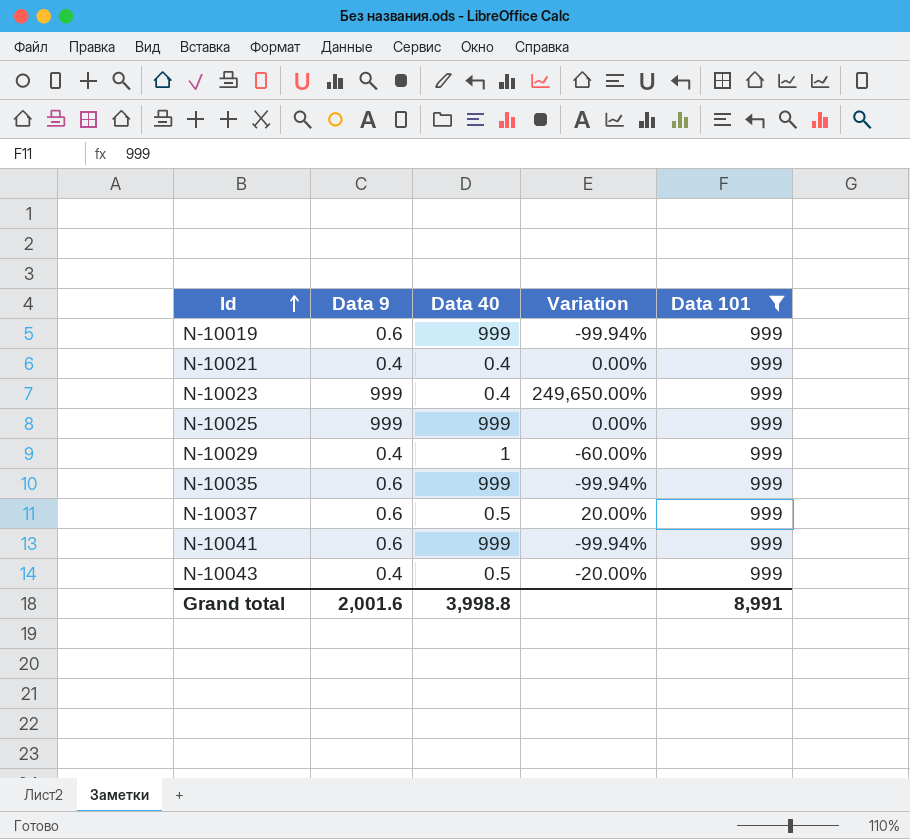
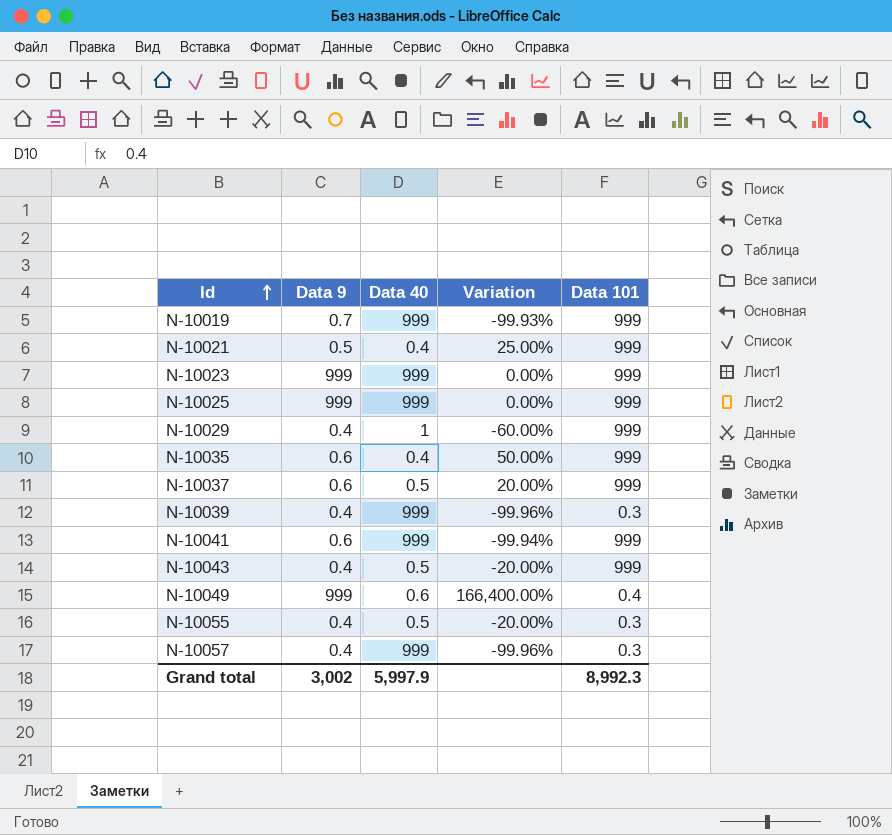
filter: Data 101 = 999 -> none
N-10019 | Data 9: 0.6 -> 0.7
N-10019 | Variation: -99.94% -> -99.93%
N-10021 | Data 9: 0.4 -> 0.5
N-10021 | Variation: 0.00% -> 25.00%
N-10023 | Data 40: 0.4 -> 999
N-10023 | Variation: 249,650.00% -> 0.00%
N-10035 | Data 40: 999 -> 0.4
N-10035 | Variation: -99.94% -> 50.00%
Grand total | Data 9: 2,001.6 -> 3,002
Grand total | Data 40: 3,998.8 -> 5,997.9
Grand total | Data 101: 8,991 -> 8,992.3

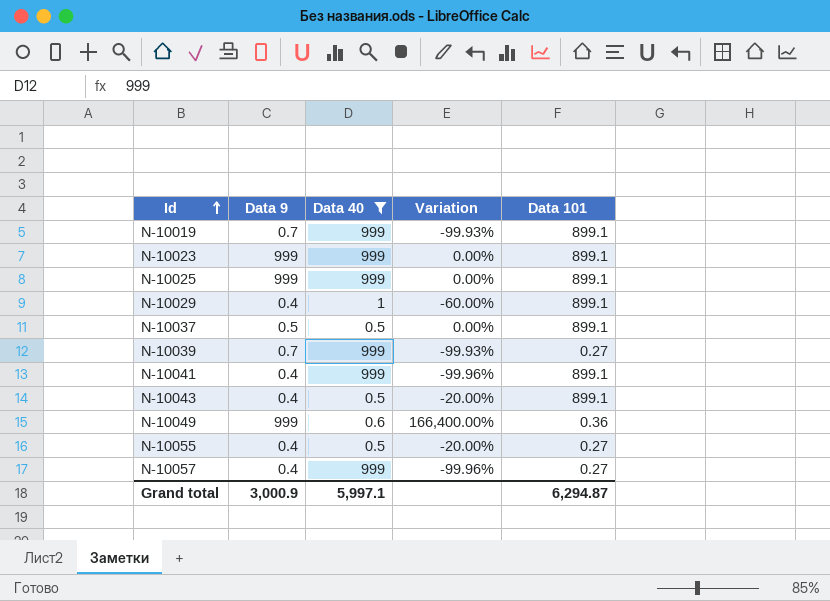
filter: none -> Data 40 != 0.4
N-10019 | Data 101: 999 -> 899.1
N-10023 | Data 101: 999 -> 899.1
N-10025 | Data 101: 999 -> 899.1
N-10029 | Data 101: 999 -> 899.1
N-10037 | Data 9: 0.6 -> 0.5
N-10037 | Variation: 20.00% -> 0.00%
N-10037 | Data 101: 999 -> 899.1
N-10039 | Data 9: 0.4 -> 0.7
N-10039 | Variation: -99.96% -> -99.93%
N-10039 | Data 101: 0.3 -> 0.27
N-10041 | Data 9: 0.6 -> 0.4
N-10041 | Variation: -99.94% -> -99.96%
N-10041 | Data 101: 999 -> 899.1
N-10043 | Data 101: 999 -> 899.1
N-10049 | Data 101: 0.4 -> 0.36
N-10055 | Data 101: 0.3 -> 0.27
N-10057 | Data 101: 0.3 -> 0.27
Grand total | Data 9: 3,002 -> 3,000.9
Grand total | Data 40: 5,997.9 -> 5,997.1
Grand total | Data 101: 8,992.3 -> 6,294.87

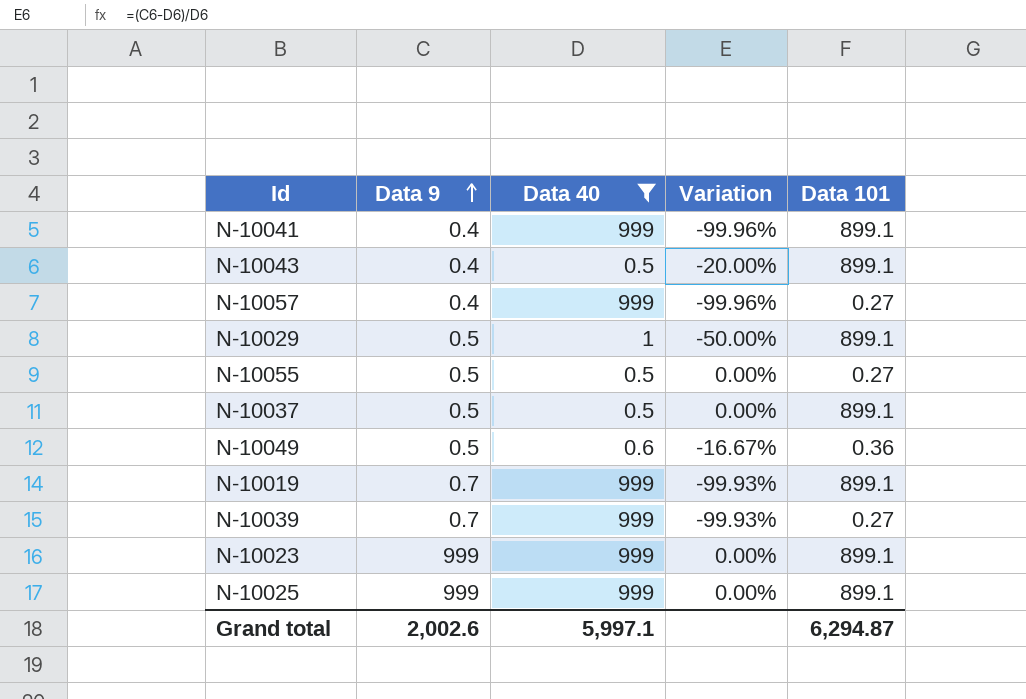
row order: Id ascending -> Data 9 ascending
N-10029 | Data 9: 0.4 -> 0.5
N-10029 | Variation: -60.00% -> -50.00%
N-10055 | Data 9: 0.4 -> 0.5
N-10055 | Variation: -20.00% -> 0.00%
N-10049 | Data 9: 999 -> 0.5
N-10049 | Variation: 166,400.00% -> -16.67%
Grand total | Data 9: 3,000.9 -> 2,002.6

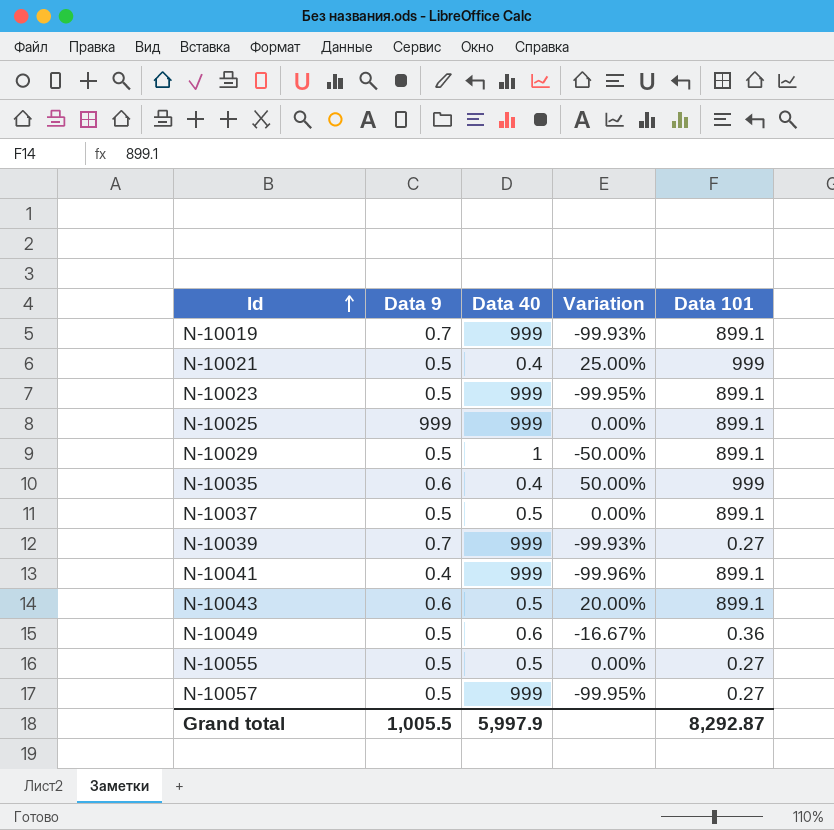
filter: Data 40 != 0.4 -> none
row order: Data 9 ascending -> Id ascending
N-10023 | Data 9: 999 -> 0.5
N-10023 | Variation: 0.00% -> -99.95%
N-10043 | Data 9: 0.4 -> 0.6
N-10043 | Variation: -20.00% -> 20.00%
N-10057 | Data 9: 0.4 -> 0.5
N-10057 | Variation: -99.96% -> -99.95%
Grand total | Data 9: 2,002.6 -> 1,005.5
Grand total | Data 40: 5,997.1 -> 5,997.9
Grand total | Data 101: 6,294.87 -> 8,292.87

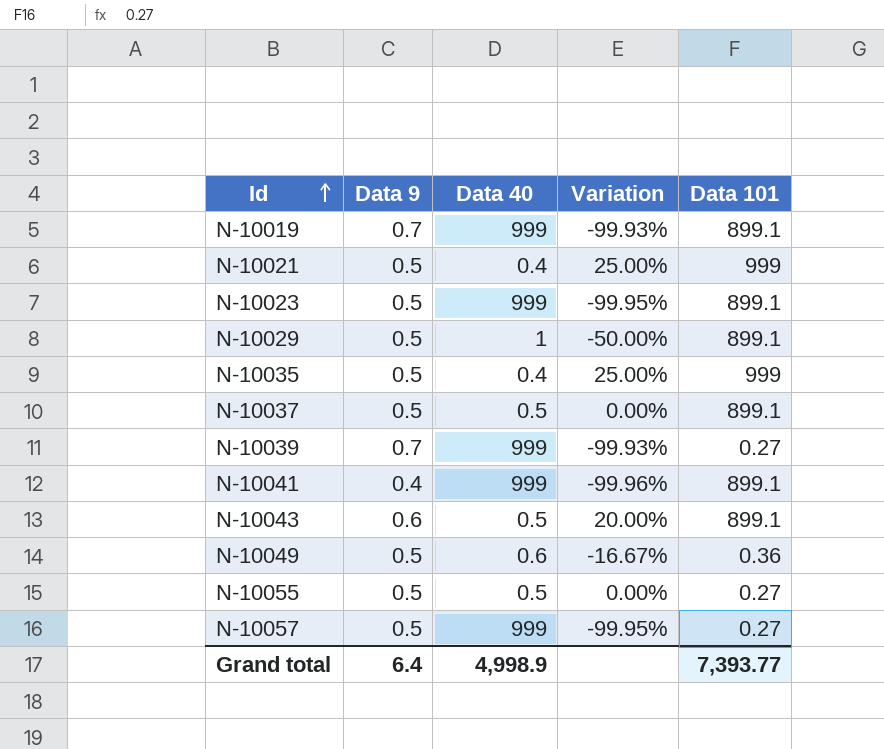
row N-10025: 999 | 999 | 0.00% | 899.1 -> none
N-10035 | Data 9: 0.6 -> 0.5
N-10035 | Variation: 50.00% -> 25.00%
Grand total | Data 9: 1,005.5 -> 6.4
Grand total | Data 40: 5,997.9 -> 4,998.9
Grand total | Data 101: 8,292.87 -> 7,393.77

